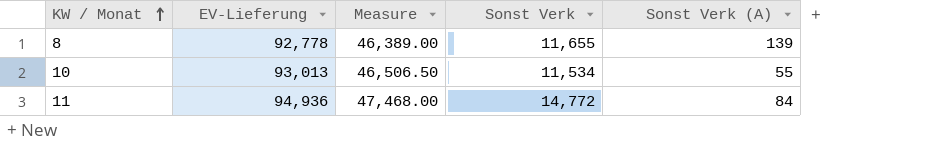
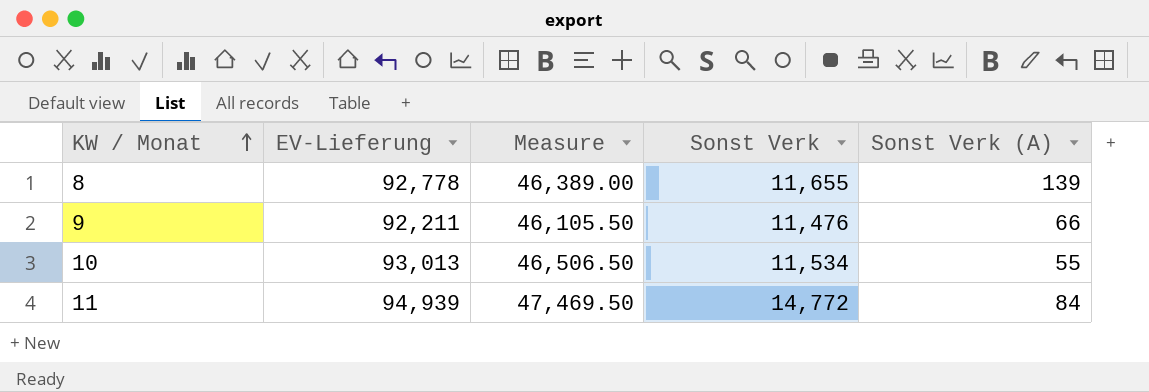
row 9: none -> 92,211 | 46,105.50 | 11,476 | 66
11 | EV-Lieferung: 94,936 -> 94,939
11 | Measure: 47,468.00 -> 47,469.50

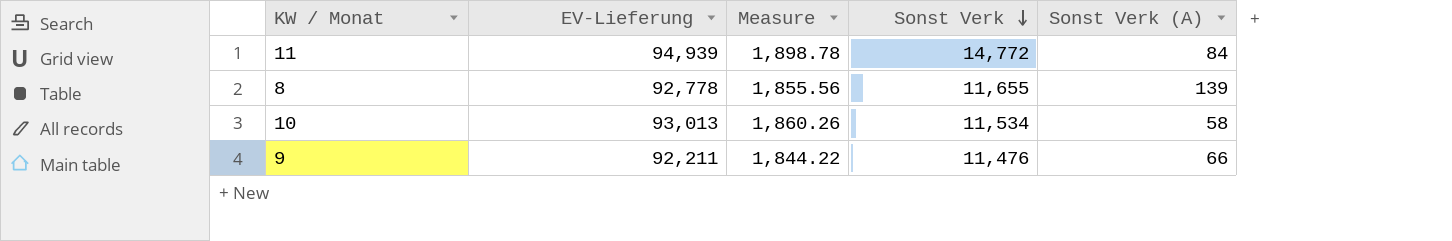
row order: KW / Monat ascending -> Sonst Verk descending
column Measure | formula: [EV-Lieferung] * 0.5 -> [EV-Lieferung] * 0.02
10 | Sonst Verk (A): 55 -> 58

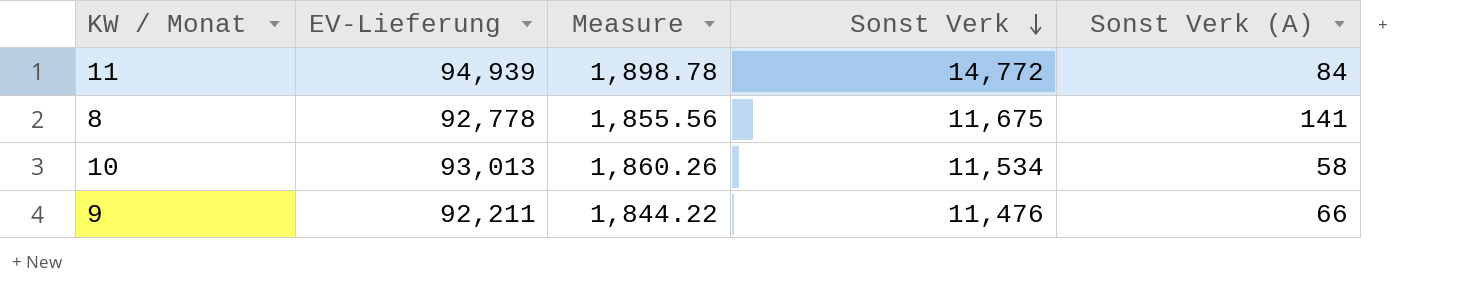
8 | Sonst Verk: 11,655 -> 11,675
8 | Sonst Verk (A): 139 -> 141

